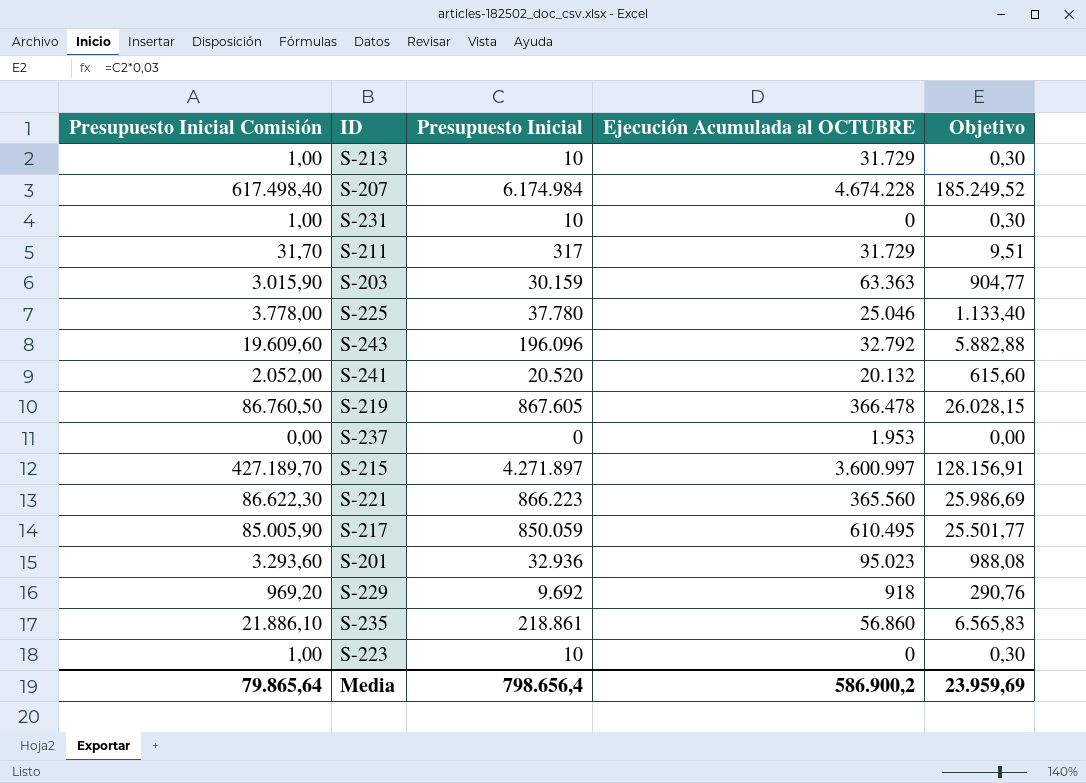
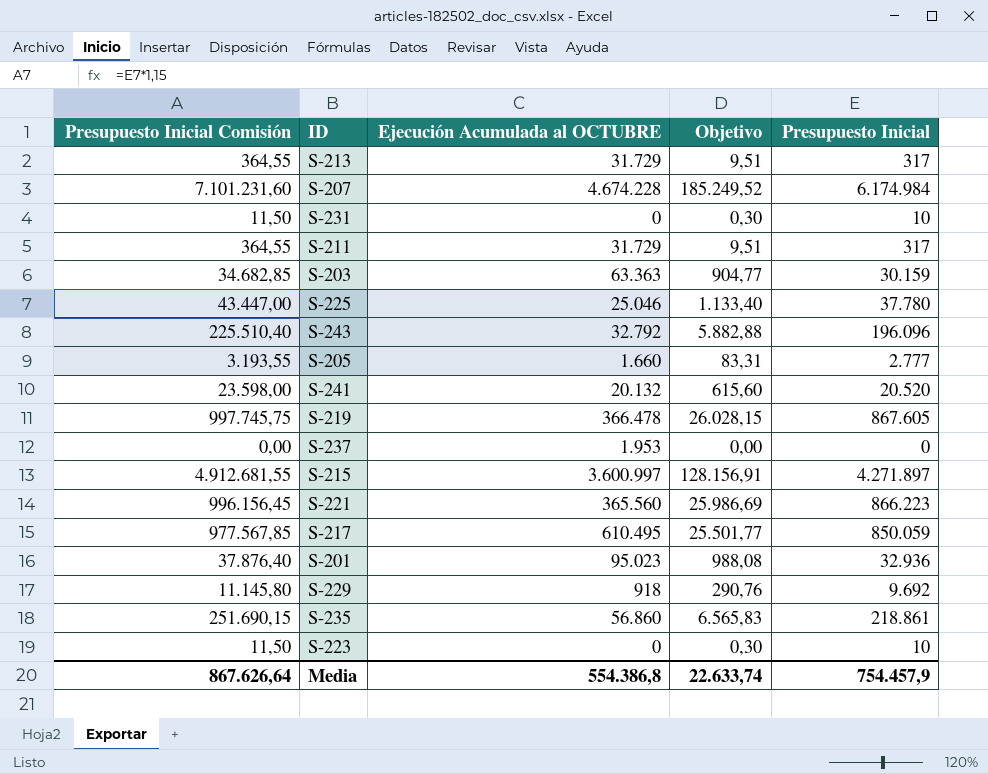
column Presupuesto Inicial Comisión | formula: [Presupuesto Inicial] * 0,1 -> [Presupuesto Inicial] * 1,15
column Presupuesto Inicial | position: 3 -> 5
S-213 | Objetivo: 0,30 -> 9,51
S-213 | Presupuesto Inicial: 10 -> 317
row S-205: none -> 3.193,55 | 1.660 | 83,31 | 2.777
Media | Presupuesto Inicial Comisión: 79.865,64 -> 867.626,64
Media | Ejecución Acumulada al OCTUBRE: 586.900,2 -> 554.386,8
Media | Objetivo: 23.959,69 -> 22.633,74
Media | Presupuesto Inicial: 798.656,4 -> 754.457,9

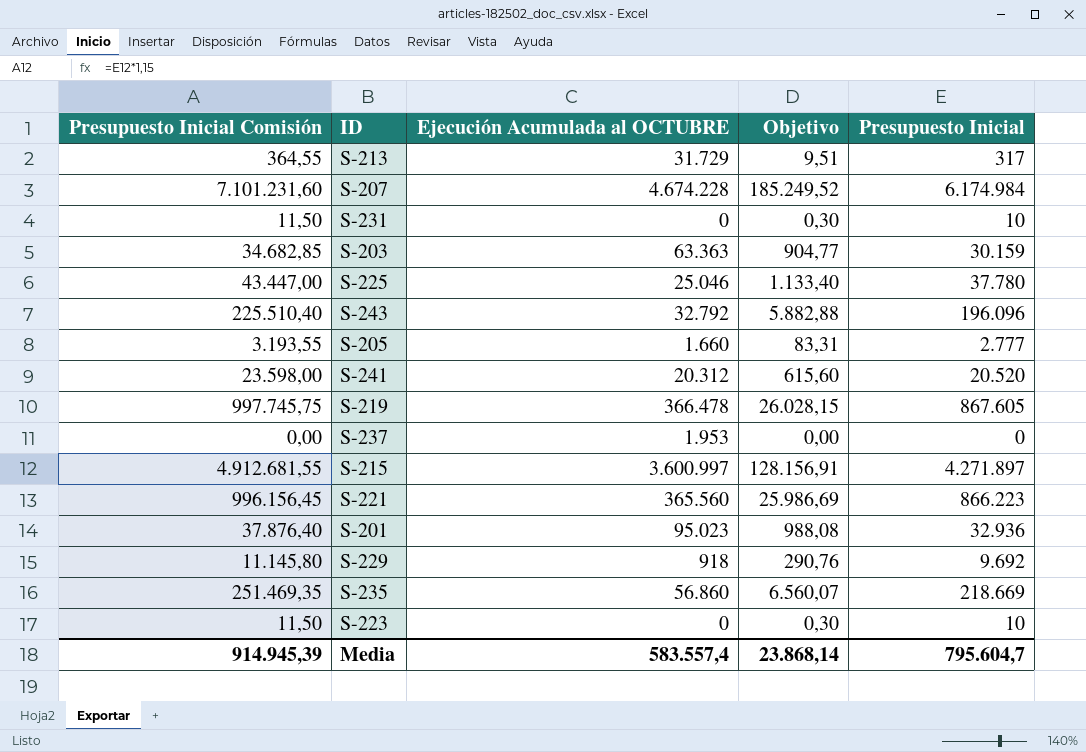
row S-211: 364,55 | 31.729 | 9,51 | 317 -> none
row S-217: 977.567,85 | 610.495 | 25.501,77 | 850.059 -> none
S-241 | Ejecución Acumulada al OCTUBRE: 20.132 -> 20.312
S-235 | Presupuesto Inicial Comisión: 251.690,15 -> 251.469,35
S-235 | Objetivo: 6.565,83 -> 6.560,07
S-235 | Presupuesto Inicial: 218.861 -> 218.669
Media | Presupuesto Inicial Comisión: 867.626,64 -> 914.945,39
Media | Ejecución Acumulada al OCTUBRE: 554.386,8 -> 583.557,4
Media | Objetivo: 22.633,74 -> 23.868,14
Media | Presupuesto Inicial: 754.457,9 -> 795.604,7

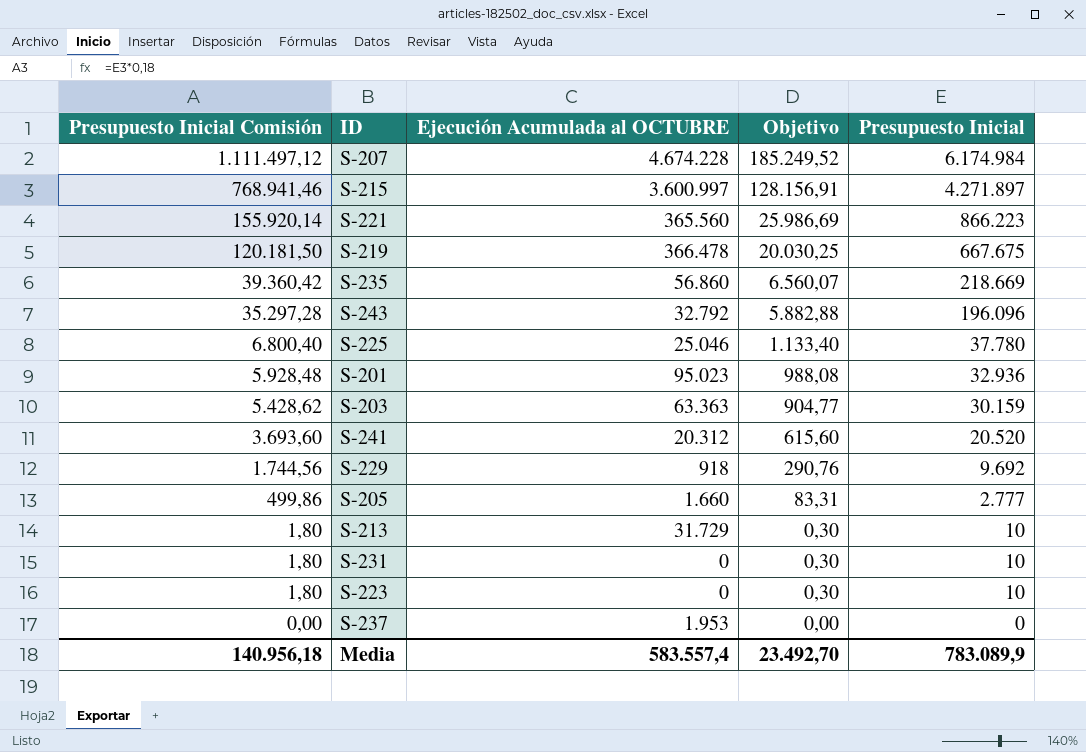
row order: none -> Presupuesto Inicial Comisión descending
column Presupuesto Inicial Comisión | formula: [Presupuesto Inicial] * 1,15 -> [Presupuesto Inicial] * 0,18
S-219 | Objetivo: 26.028,15 -> 20.030,25
S-219 | Presupuesto Inicial: 867.605 -> 667.675
S-213 | Objetivo: 9,51 -> 0,30
S-213 | Presupuesto Inicial: 317 -> 10
Media | Presupuesto Inicial Comisión: 914.945,39 -> 140.956,18
Media | Objetivo: 23.868,14 -> 23.492,70
Media | Presupuesto Inicial: 795.604,7 -> 783.089,9

